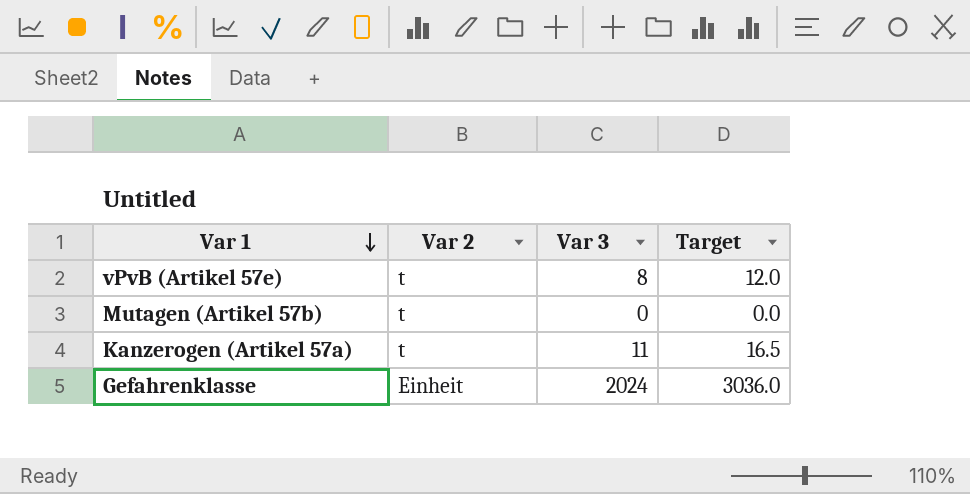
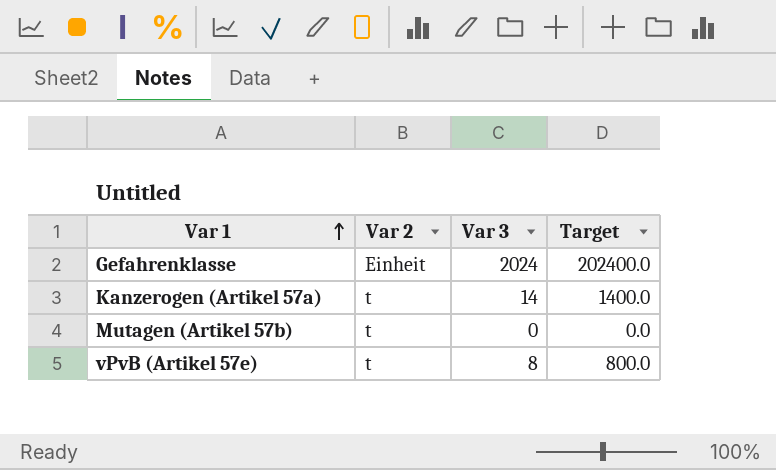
row order: Var 1 descending -> Var 1 ascending
column Target | formula: [Var 3] * 1.5 -> [Var 3] * 100
Kanzerogen (Artikel 57a) | Var 3: 11 -> 14

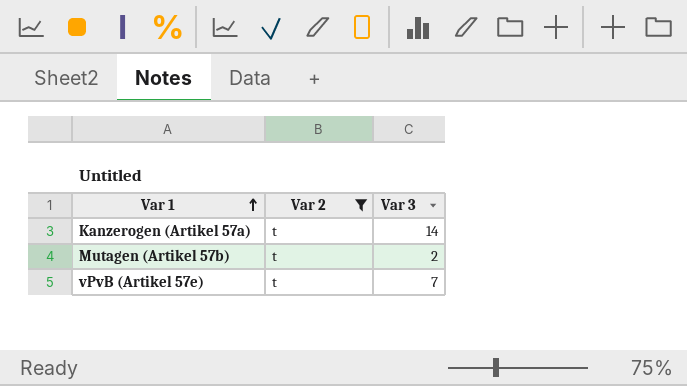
filter: none -> Var 2 = t
column Target | formula: [Var 3] * 100 -> none
Mutagen (Artikel 57b) | Var 3: 0 -> 2
vPvB (Artikel 57e) | Var 3: 8 -> 7

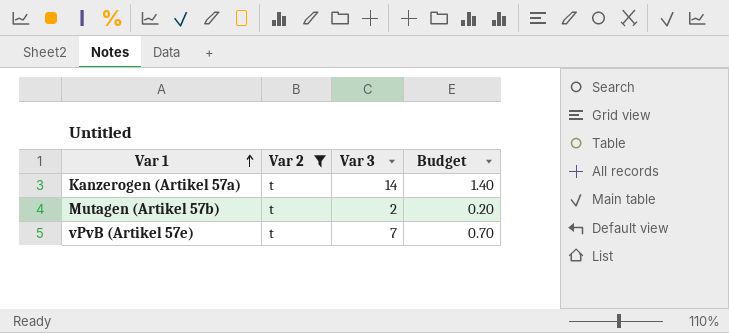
column Budget | formula: none -> [Var 3] * 0.1

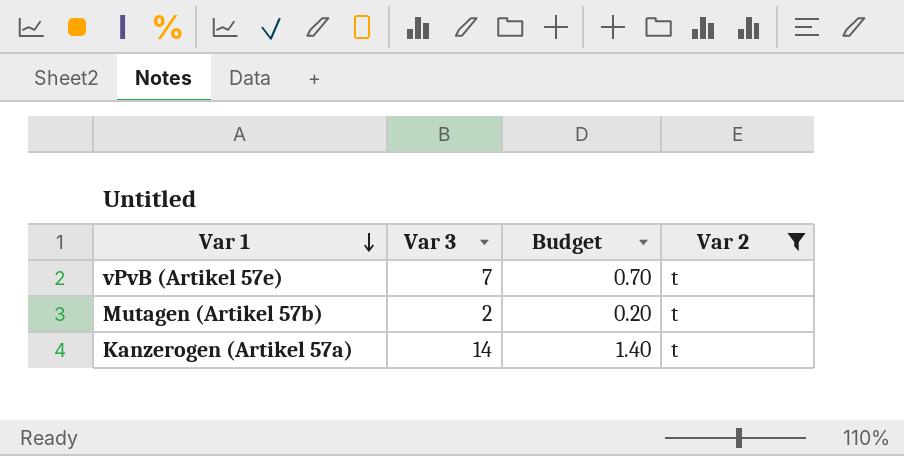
row order: Var 1 ascending -> Var 1 descending
column Var 2 | position: 2 -> 4

